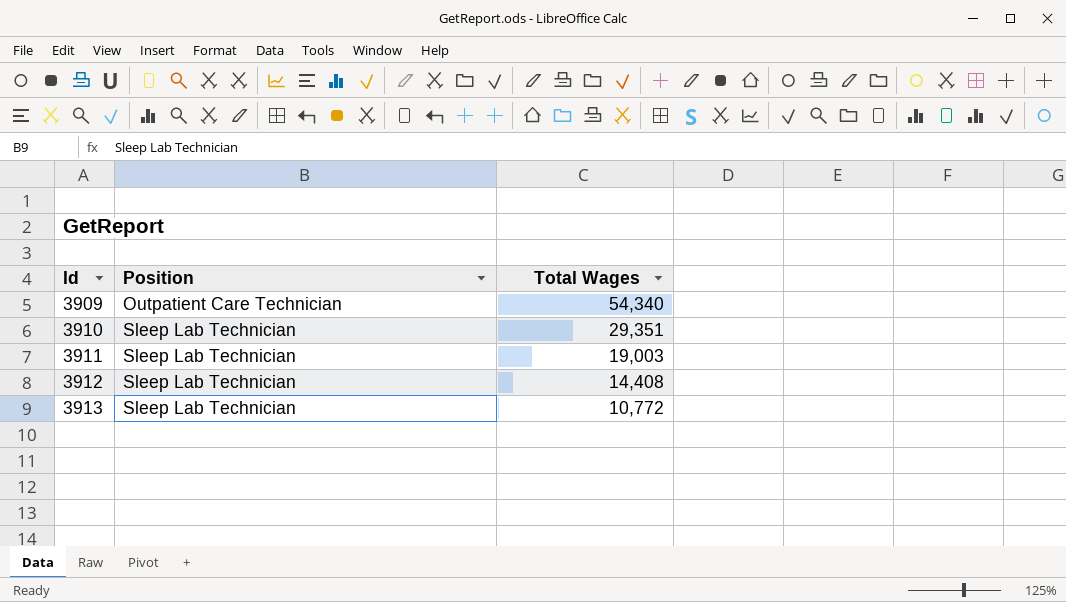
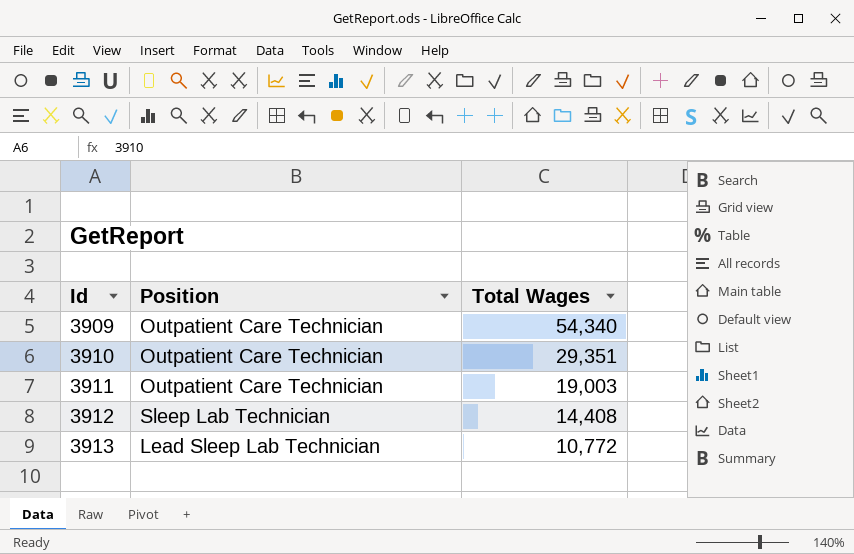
3910 | Position: Sleep Lab Technician -> Outpatient Care Technician
3911 | Position: Sleep Lab Technician -> Outpatient Care Technician
3913 | Position: Sleep Lab Technician -> Lead Sleep Lab Technician

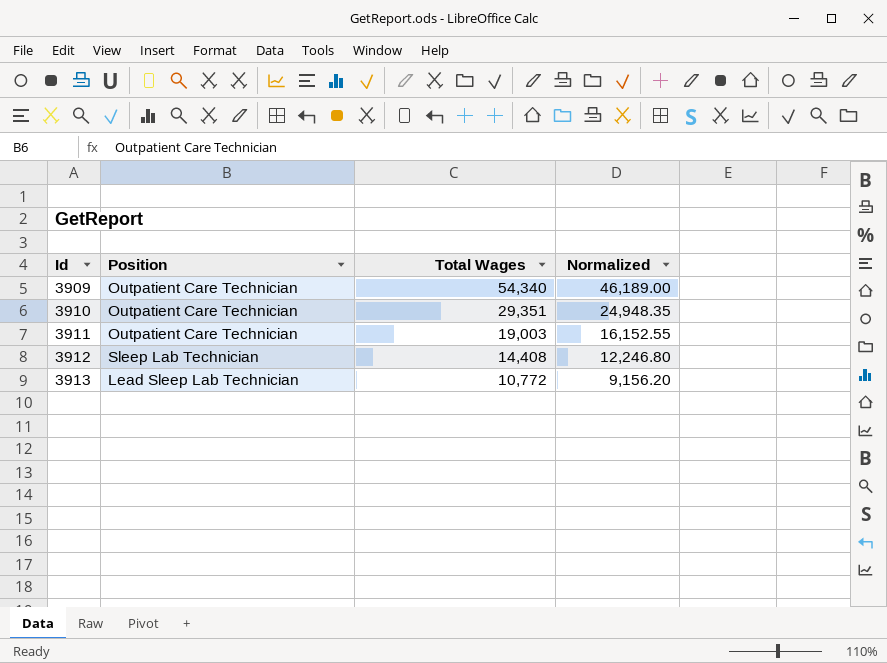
column Normalized | formula: none -> [Total Wages] * 0.85

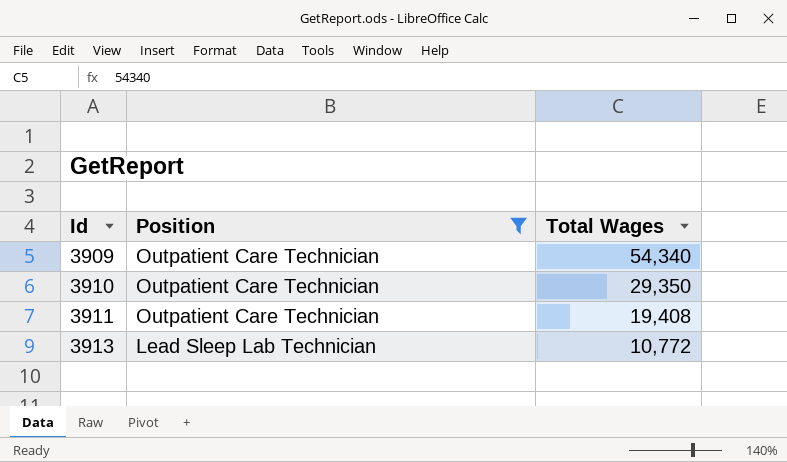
filter: none -> Position != Sleep Lab Technician
column Normalized | formula: [Total Wages] * 0.85 -> none
3910 | Total Wages: 29,351 -> 29,350
3911 | Total Wages: 19,003 -> 19,408

